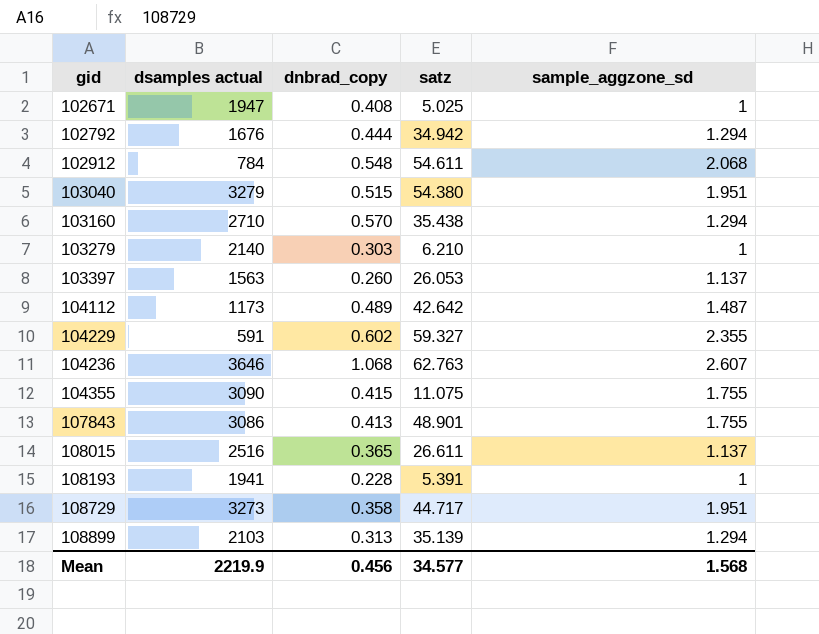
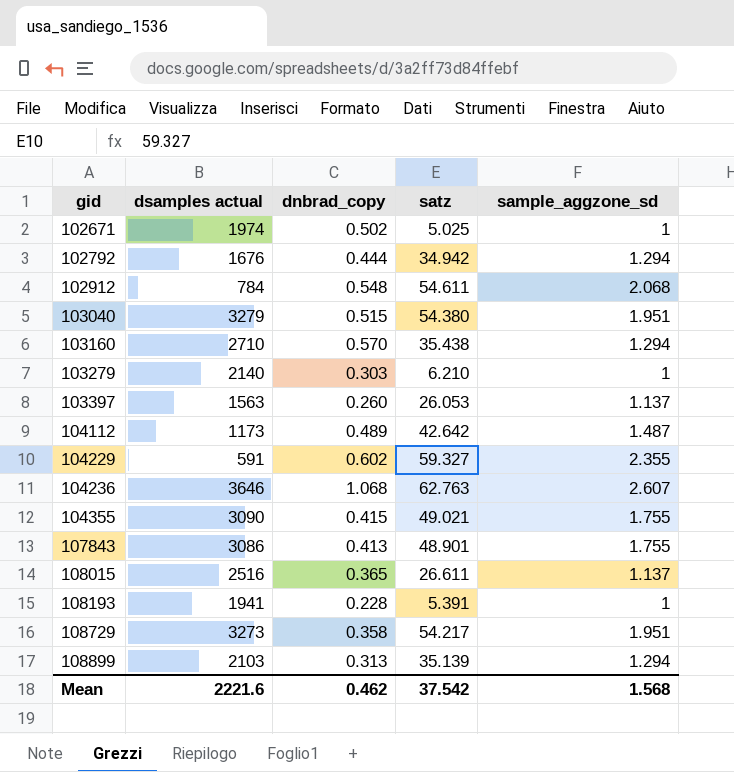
102671 | dsamples actual: 1947 -> 1974
102671 | dnbrad_copy: 0.408 -> 0.502
104355 | satz: 11.075 -> 49.021
108729 | satz: 44.717 -> 54.217
Mean | dsamples actual: 2219.9 -> 2221.6
Mean | dnbrad_copy: 0.456 -> 0.462
Mean | satz: 34.577 -> 37.542

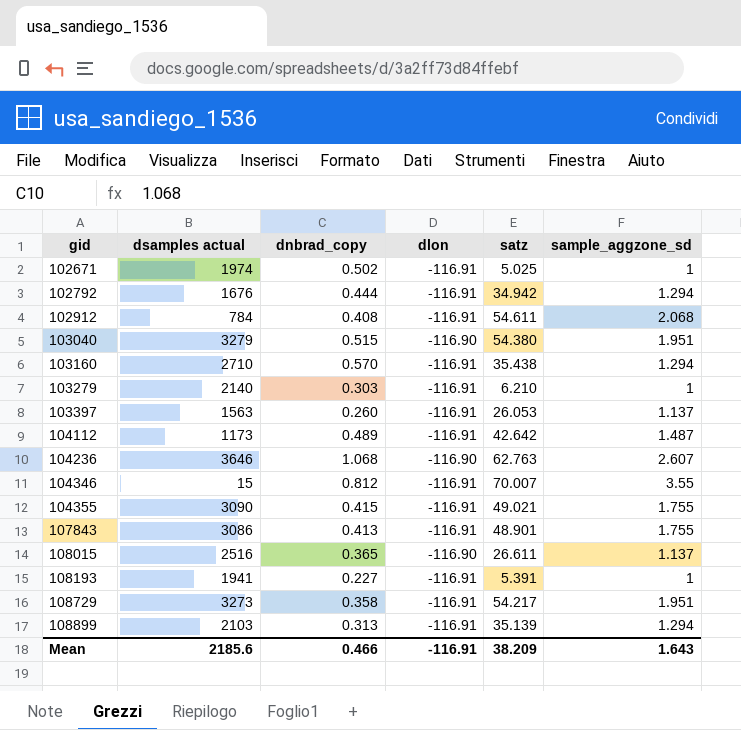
column dlon | position: none -> 4
row 104229: 591 | 0.602 | 59.327 | 2.355 -> none
102912 | dnbrad_copy: 0.548 -> 0.408
row 104346: none -> 15 | 0.812 | -116.91 | 70.007 | 3.55
108193 | dnbrad_copy: 0.228 -> 0.227
Mean | dsamples actual: 2221.6 -> 2185.6
Mean | dnbrad_copy: 0.462 -> 0.466
Mean | satz: 37.542 -> 38.209
Mean | sample_aggzone_sd: 1.568 -> 1.643

